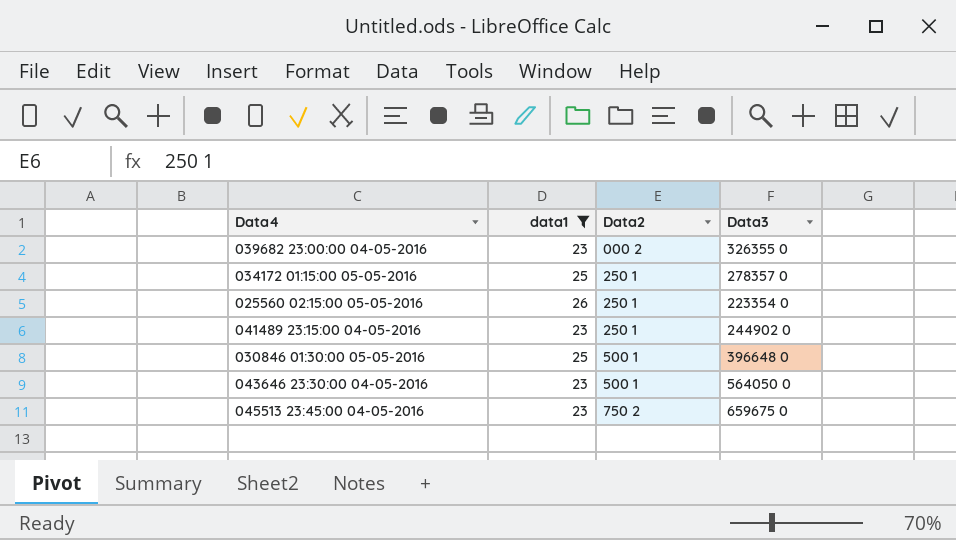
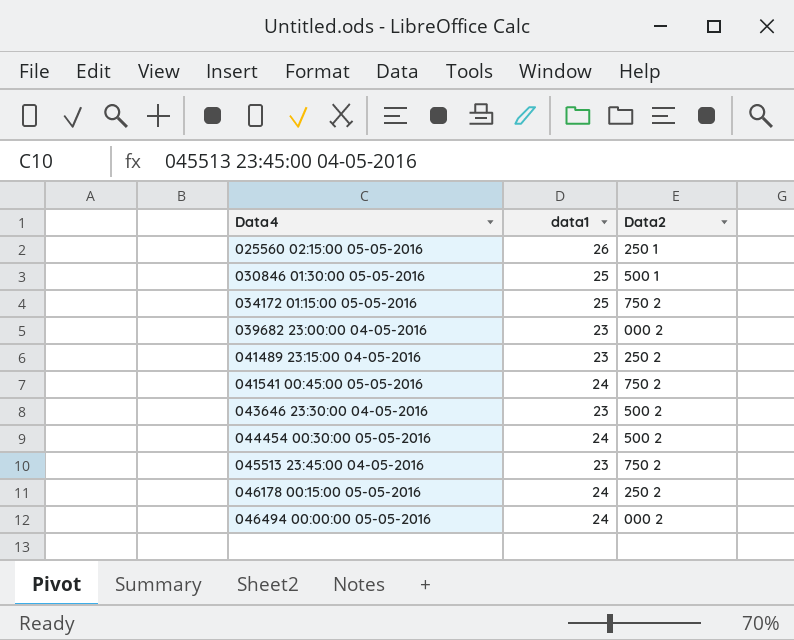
filter: data1 != 24 -> none
row order: Data2 ascending -> Data4 ascending
column Data3 | position: 4 -> none
034172 01:15:00 05-05-2016 | Data2: 250 1 -> 750 2
041489 23:15:00 04-05-2016 | Data2: 250 1 -> 250 2
043646 23:30:00 04-05-2016 | Data2: 500 1 -> 500 2

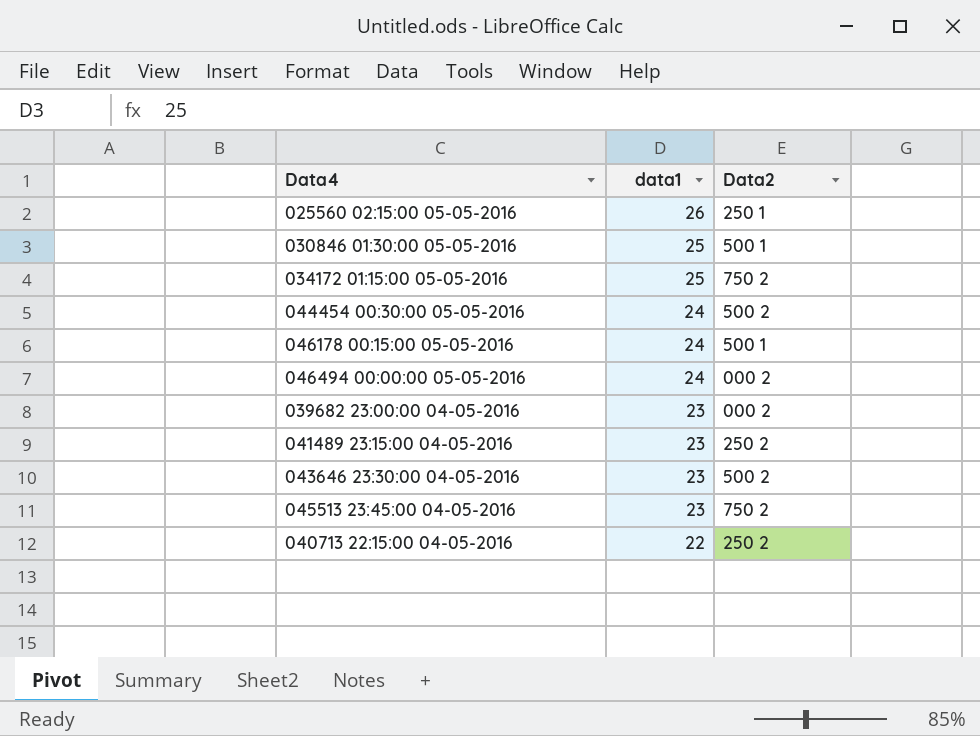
row order: Data4 ascending -> data1 descending
row 041541 00:45:00 05-05-2016: 24 | 750 2 -> none
046178 00:15:00 05-05-2016 | Data2: 250 2 -> 500 1
row 040713 22:15:00 04-05-2016: none -> 22 | 250 2

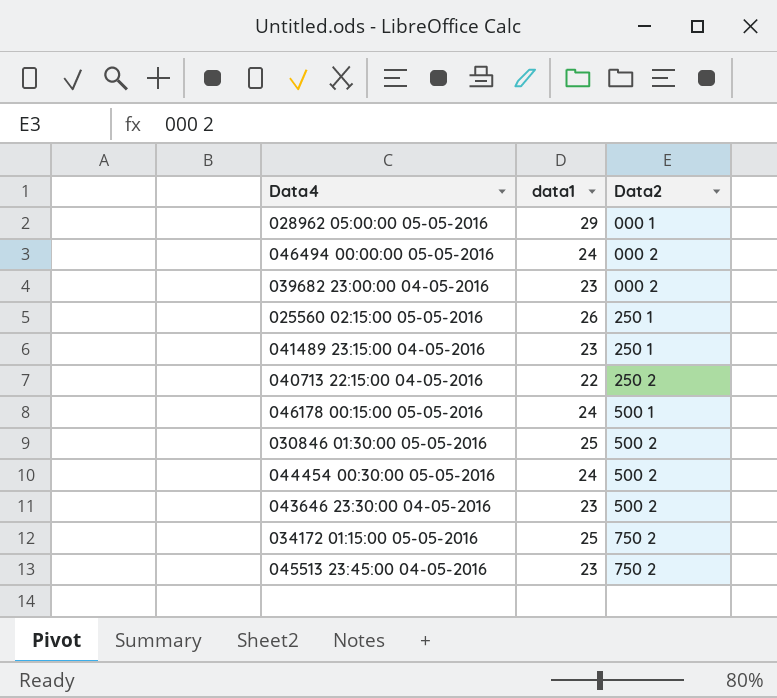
row order: data1 descending -> Data2 ascending
row 028962 05:00:00 05-05-2016: none -> 29 | 000 1
041489 23:15:00 04-05-2016 | Data2: 250 2 -> 250 1
030846 01:30:00 05-05-2016 | Data2: 500 1 -> 500 2

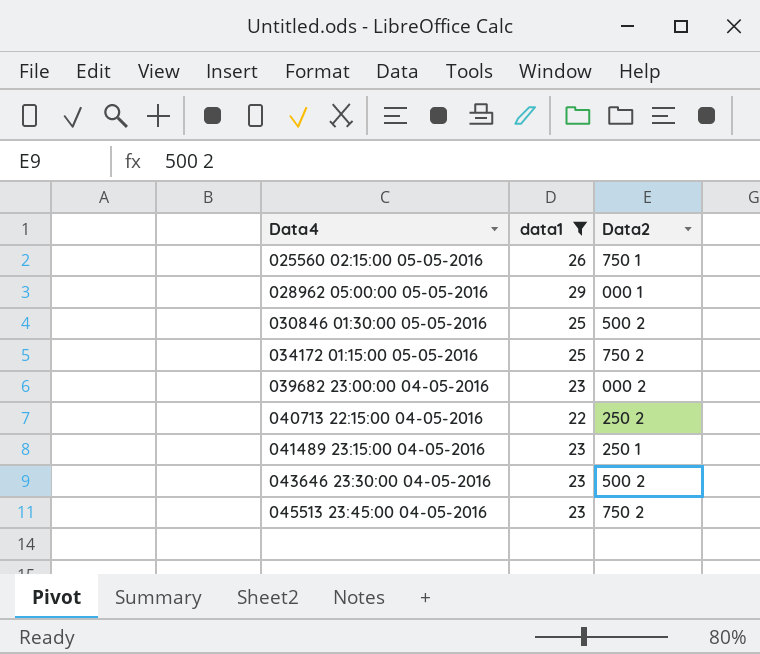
filter: none -> data1 != 24
row order: Data2 ascending -> Data4 ascending
025560 02:15:00 05-05-2016 | Data2: 250 1 -> 750 1

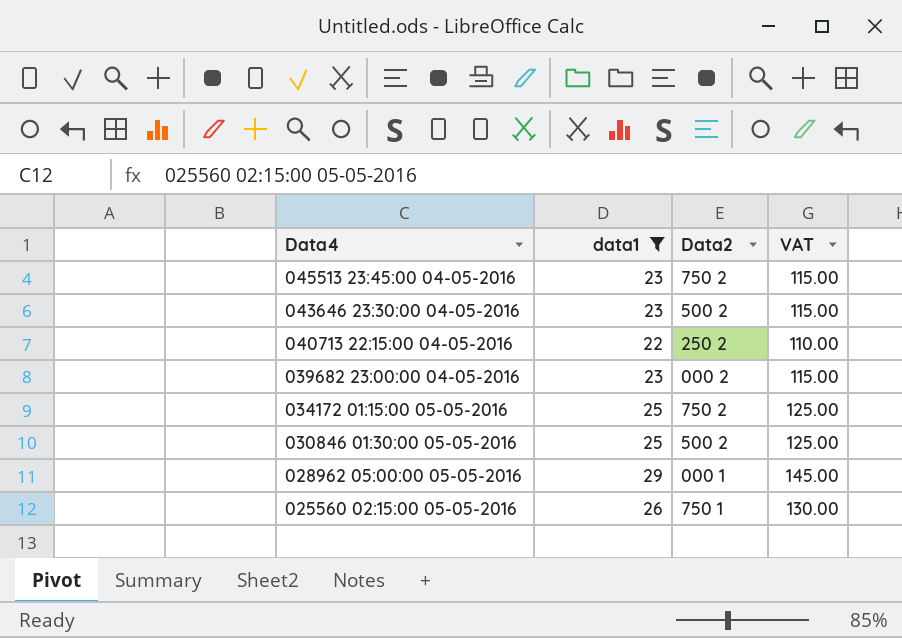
row order: Data4 ascending -> Data4 descending
column VAT | formula: none -> [data1] * 5
row 041489 23:15:00 04-05-2016: 23 | 250 1 -> none

